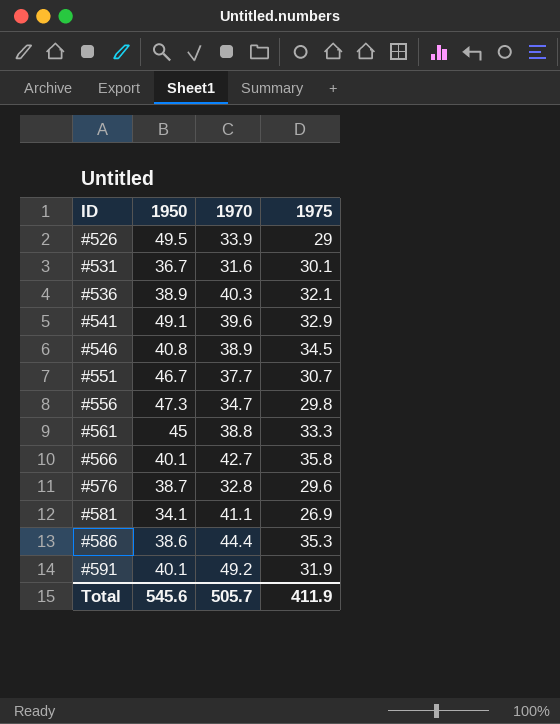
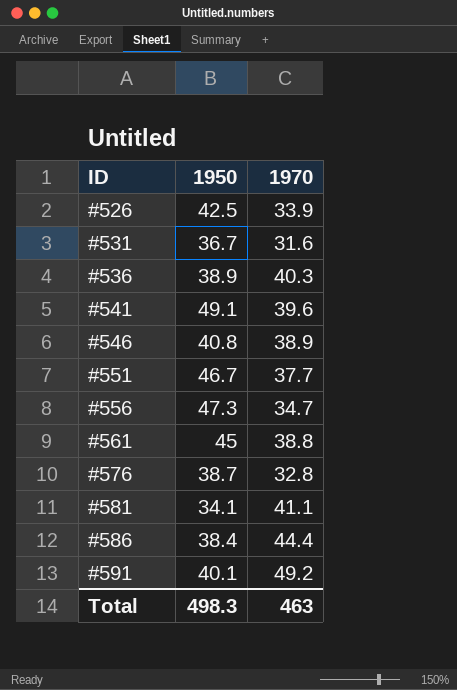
column 1975 | position: 4 -> none
row #566: 40.1 | 42.7 | 35.8 -> none
#526 | 1950: 49.5 -> 42.5
#586 | 1950: 38.6 -> 38.4
Total | 1950: 545.6 -> 498.3
Total | 1970: 505.7 -> 463

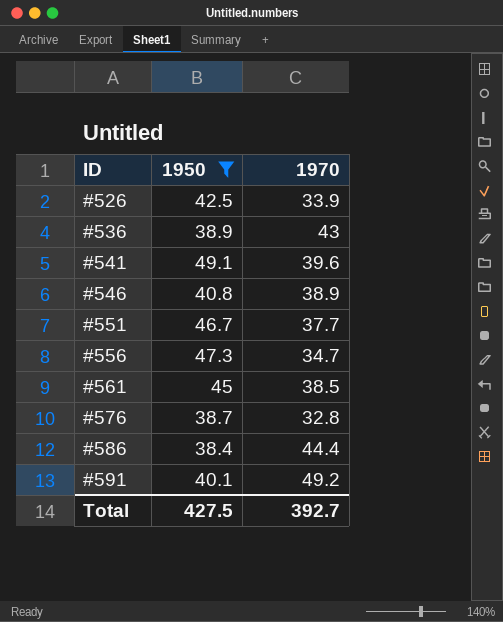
filter: none -> 1950 >= 38.4
#536 | 1970: 40.3 -> 43
#561 | 1970: 38.8 -> 38.5
Total | 1950: 498.3 -> 427.5
Total | 1970: 463 -> 392.7

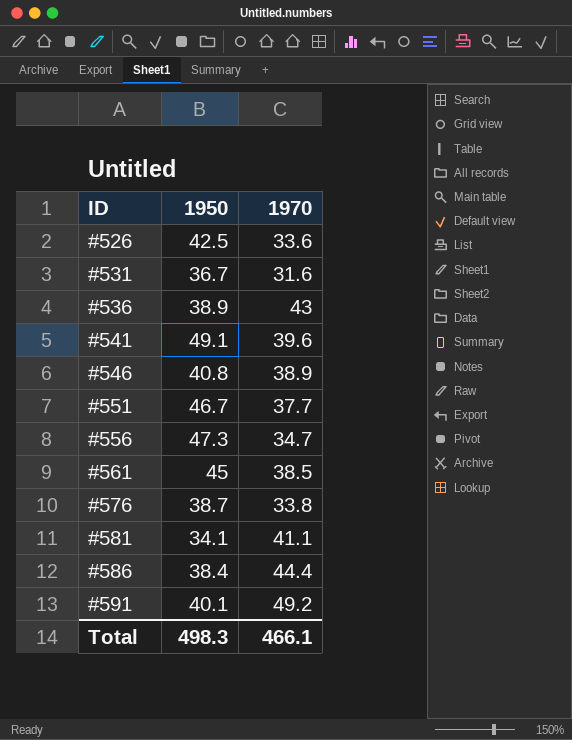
filter: 1950 >= 38.4 -> none
#526 | 1970: 33.9 -> 33.6
#576 | 1970: 32.8 -> 33.8
Total | 1950: 427.5 -> 498.3
Total | 1970: 392.7 -> 466.1

